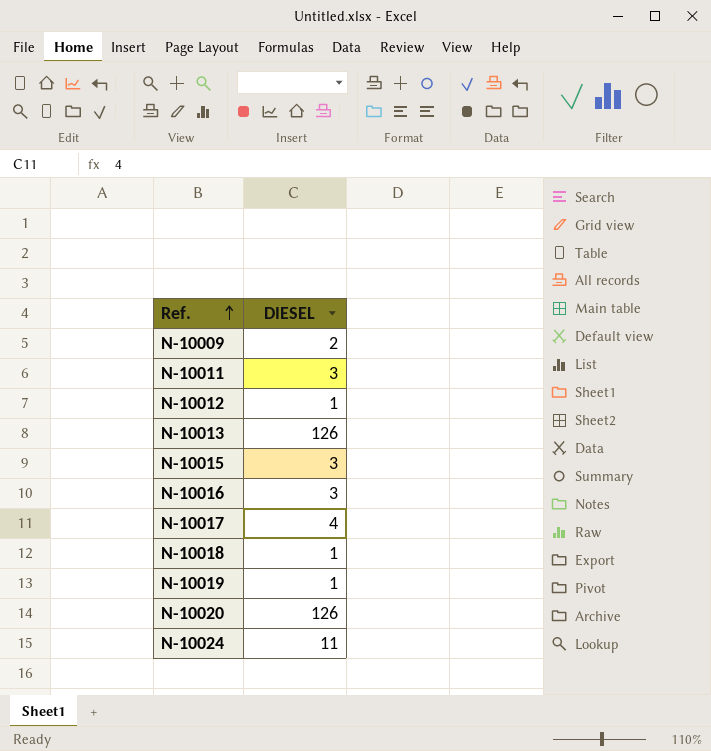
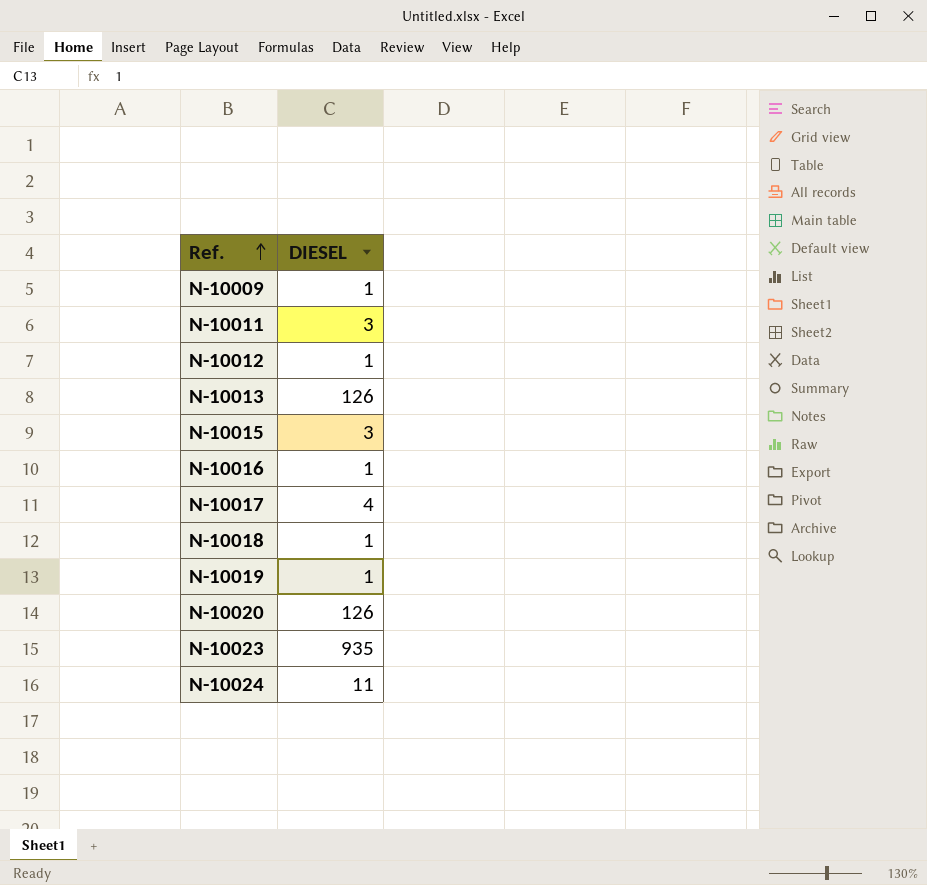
N-10009 | DIESEL: 2 -> 1
N-10016 | DIESEL: 3 -> 1
row N-10023: none -> 935

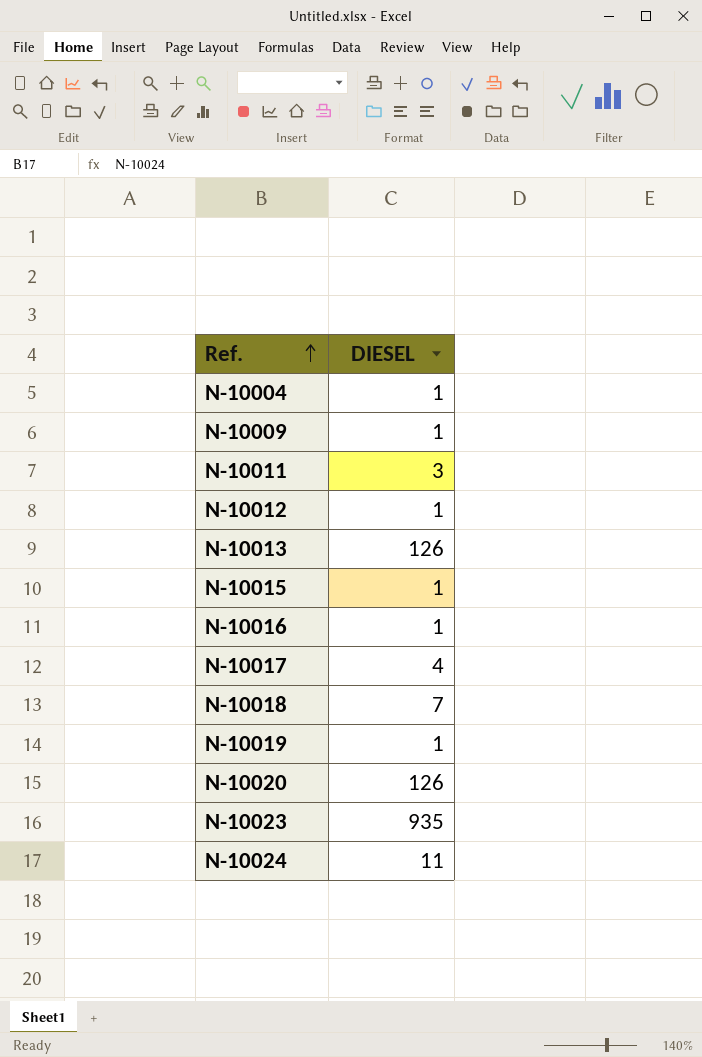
row N-10004: none -> 1
N-10015 | DIESEL: 3 -> 1
N-10018 | DIESEL: 1 -> 7

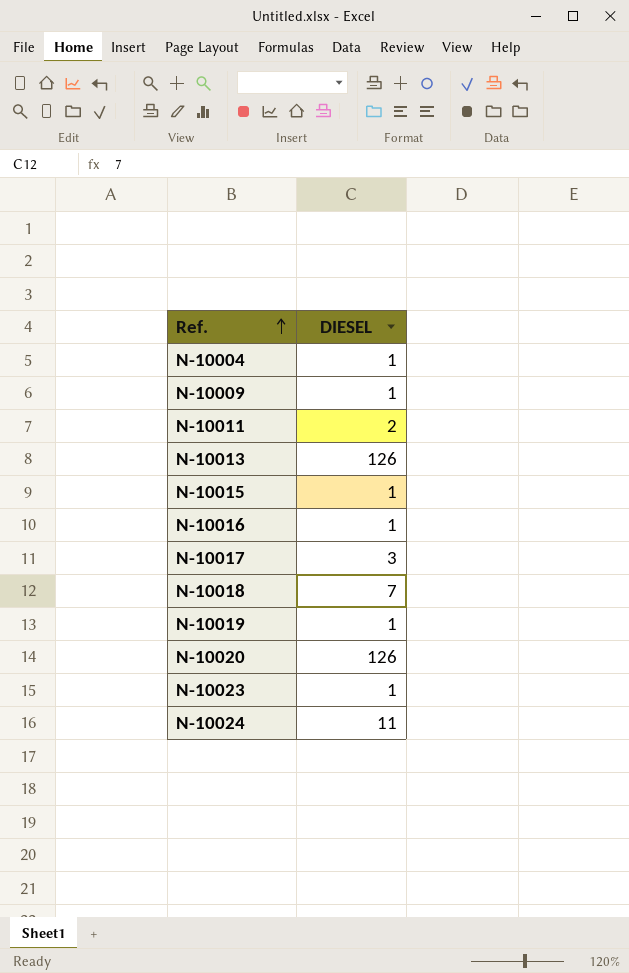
row N-10012: 1 -> none
N-10011 | DIESEL: 3 -> 2
N-10017 | DIESEL: 4 -> 3
N-10023 | DIESEL: 935 -> 1

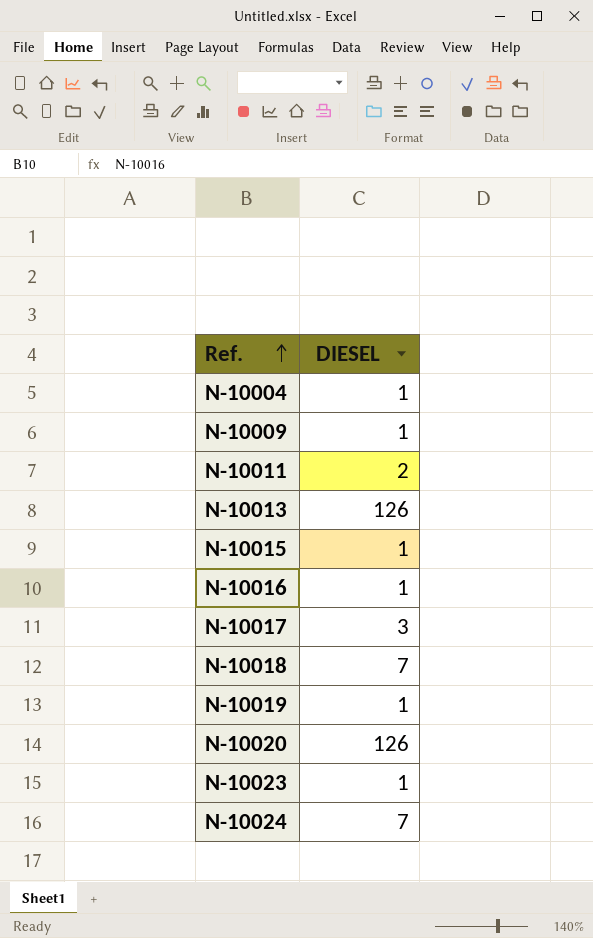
N-10024 | DIESEL: 11 -> 7

